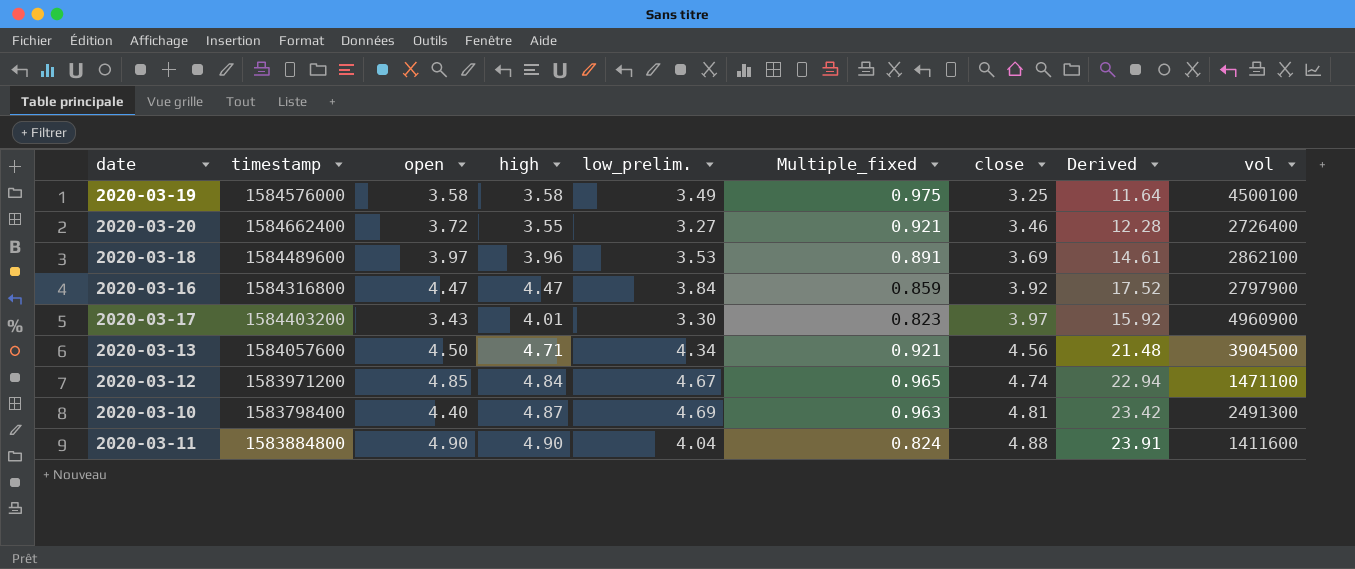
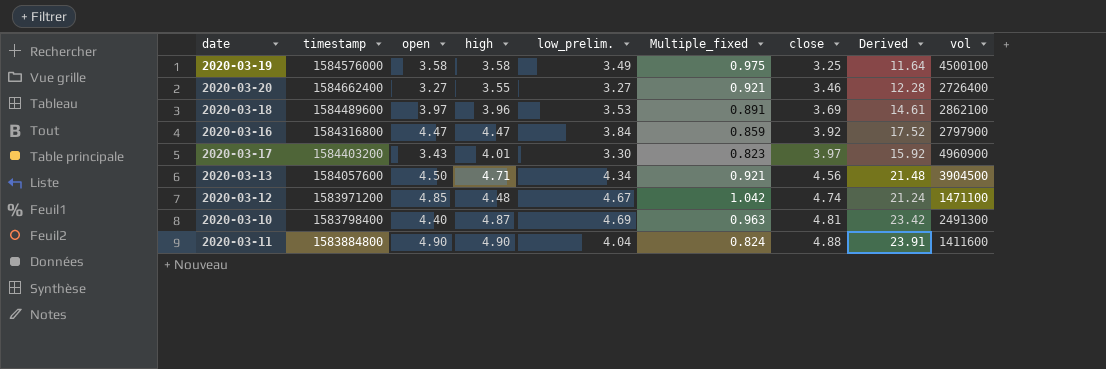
2020-03-20 | open: 3.72 -> 3.27
2020-03-12 | high: 4.84 -> 4.48
2020-03-12 | Multiple_fixed: 0.965 -> 1.042
2020-03-12 | Derived: 22.94 -> 21.24

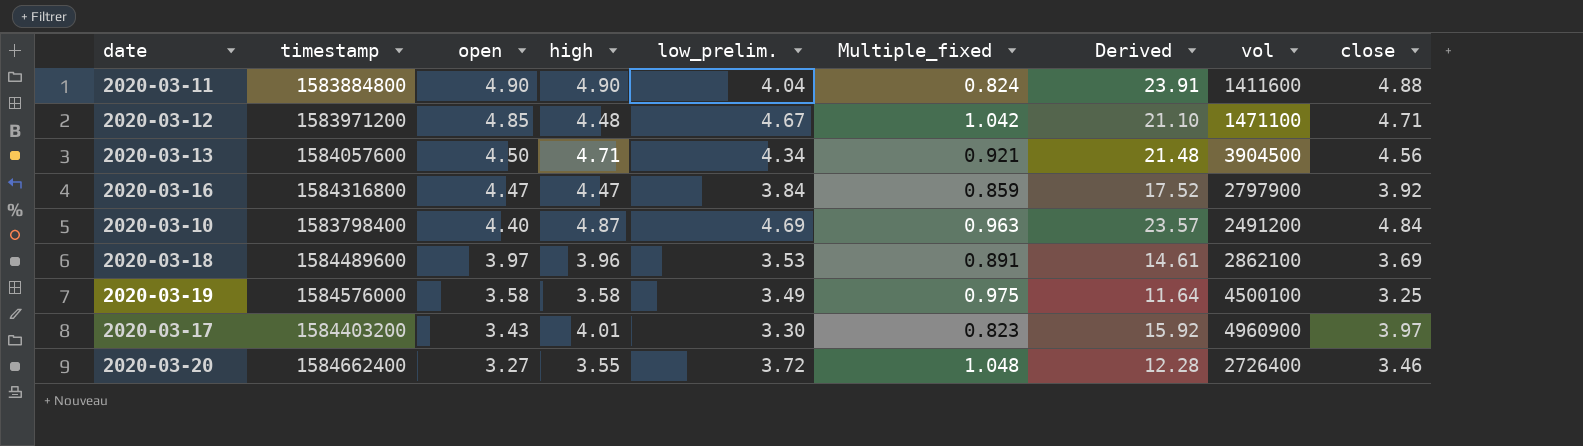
row order: close ascending -> open descending
column close | position: 7 -> 9
2020-03-12 | Derived: 21.24 -> 21.10
2020-03-12 | close: 4.74 -> 4.71
2020-03-10 | Derived: 23.42 -> 23.57
2020-03-10 | vol: 2491300 -> 2491200
2020-03-10 | close: 4.81 -> 4.84
2020-03-20 | low_prelim.: 3.27 -> 3.72
2020-03-20 | Multiple_fixed: 0.921 -> 1.048

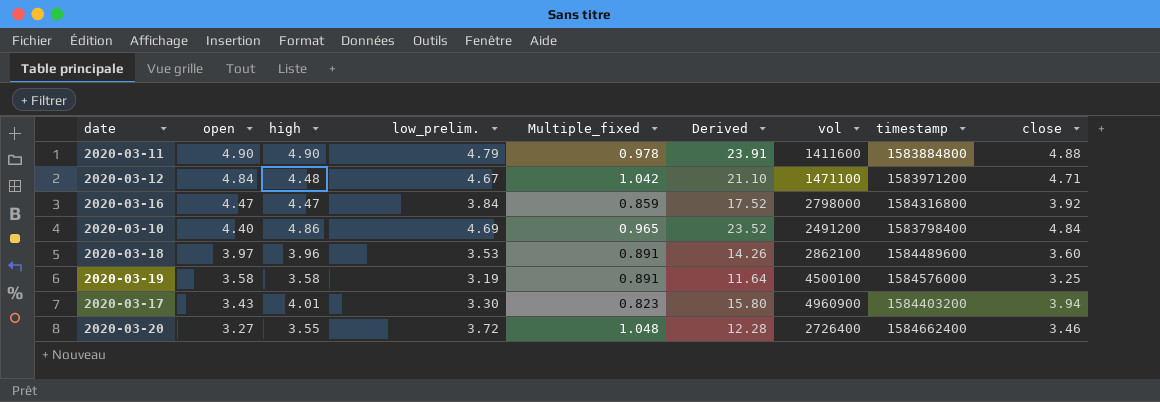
column timestamp | position: 2 -> 8
row 2020-03-13: 1584057600 | 4.50 | 4.71 | 4.34 | 0.921 | 21.48 | 3904500 | 4.56 -> none
2020-03-11 | low_prelim.: 4.04 -> 4.79
2020-03-11 | Multiple_fixed: 0.824 -> 0.978
2020-03-12 | open: 4.85 -> 4.84
2020-03-16 | vol: 2797900 -> 2798000
2020-03-10 | high: 4.87 -> 4.86
2020-03-10 | Multiple_fixed: 0.963 -> 0.965
2020-03-10 | Derived: 23.57 -> 23.52
2020-03-18 | Derived: 14.61 -> 14.26
2020-03-18 | close: 3.69 -> 3.60
2020-03-19 | low_prelim.: 3.49 -> 3.19
2020-03-19 | Multiple_fixed: 0.975 -> 0.891
2020-03-17 | Derived: 15.92 -> 15.80
2020-03-17 | close: 3.97 -> 3.94

